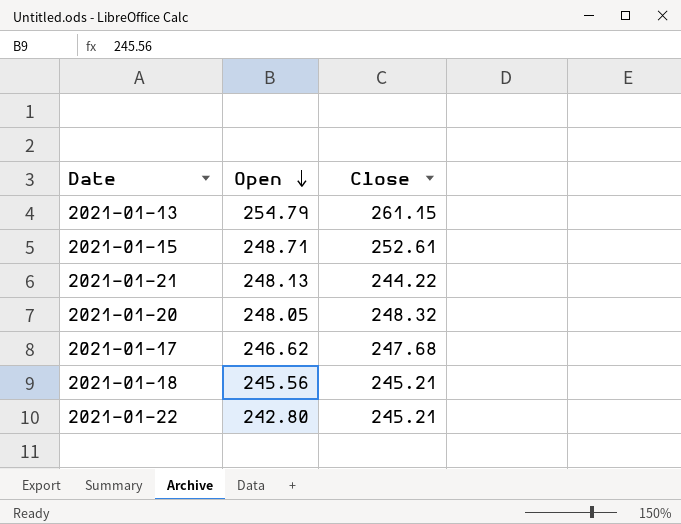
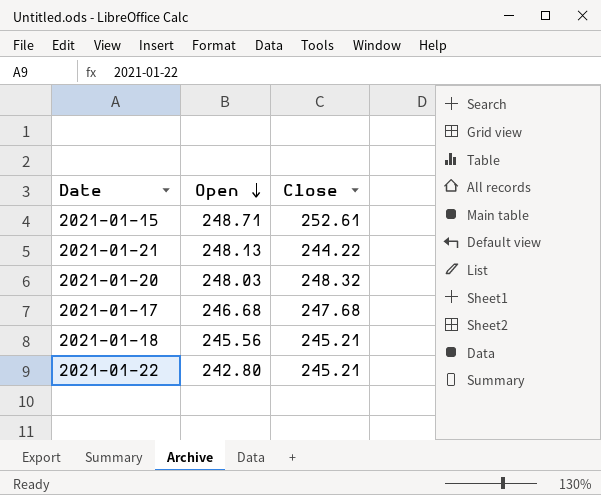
row 2021-01-13: 254.79 | 261.15 -> none
2021-01-20 | Open: 248.05 -> 248.03
2021-01-17 | Open: 246.62 -> 246.68

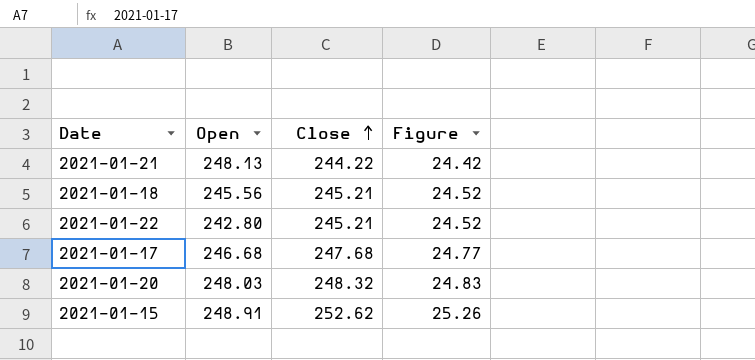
row order: Open descending -> Close ascending
column Figure | formula: none -> [Close] * 0.1
2021-01-15 | Open: 248.71 -> 248.91
2021-01-15 | Close: 252.61 -> 252.62

